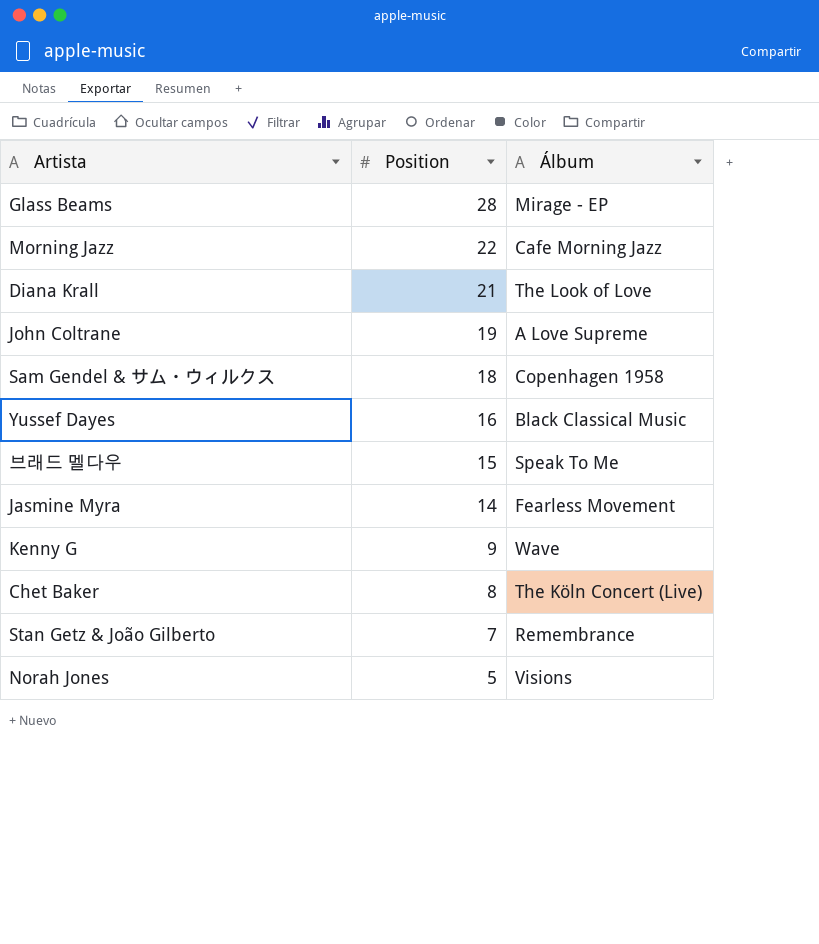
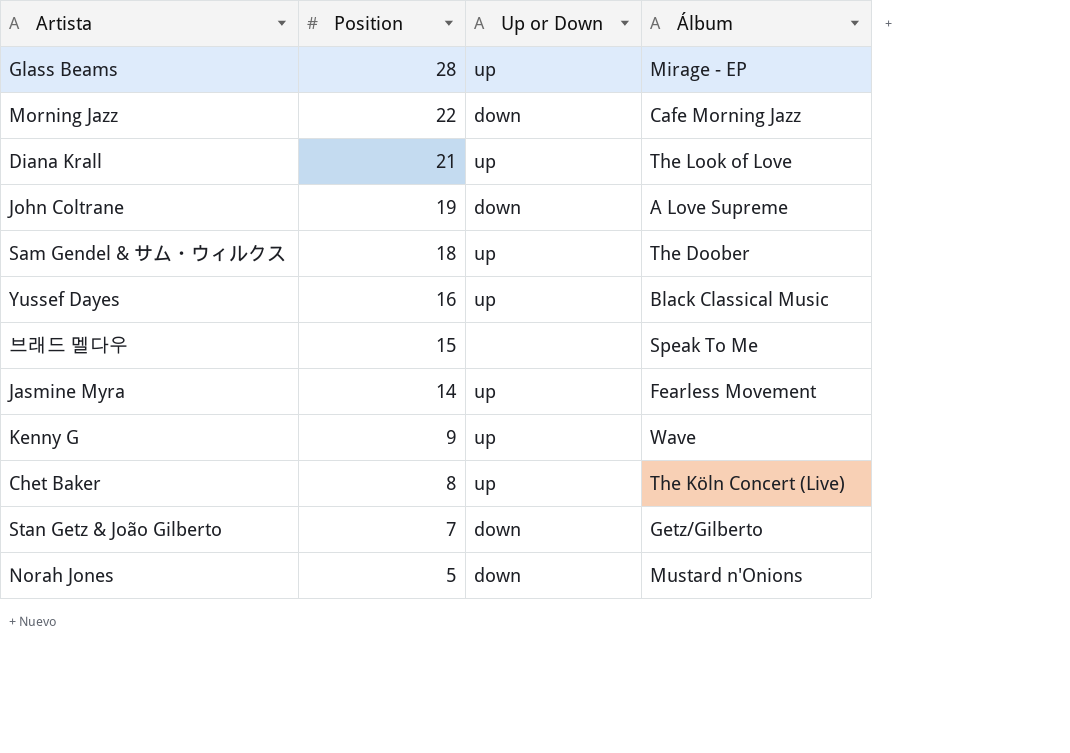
column Up or Down | position: none -> 3
Sam Gendel & サム・ウィルクス | Álbum: Copenhagen 1958 -> The Doober
Stan Getz & João Gilberto | Álbum: Remembrance -> Getz/Gilberto
Norah Jones | Álbum: Visions -> Mustard n'Onions

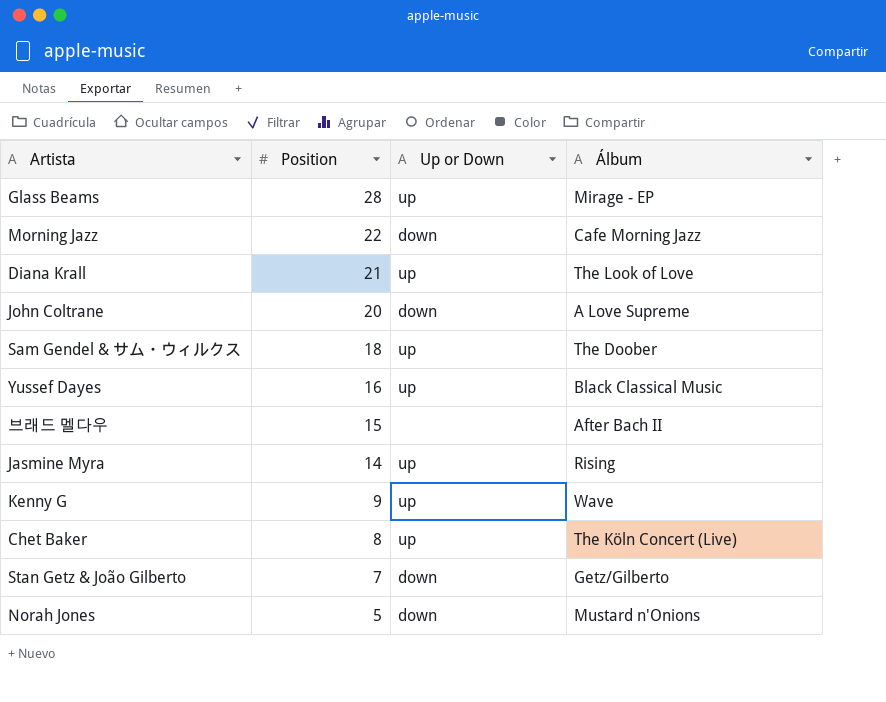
John Coltrane | Position: 19 -> 20
브래드 멜다우 | Álbum: Speak To Me -> After Bach II
Jasmine Myra | Álbum: Fearless Movement -> Rising

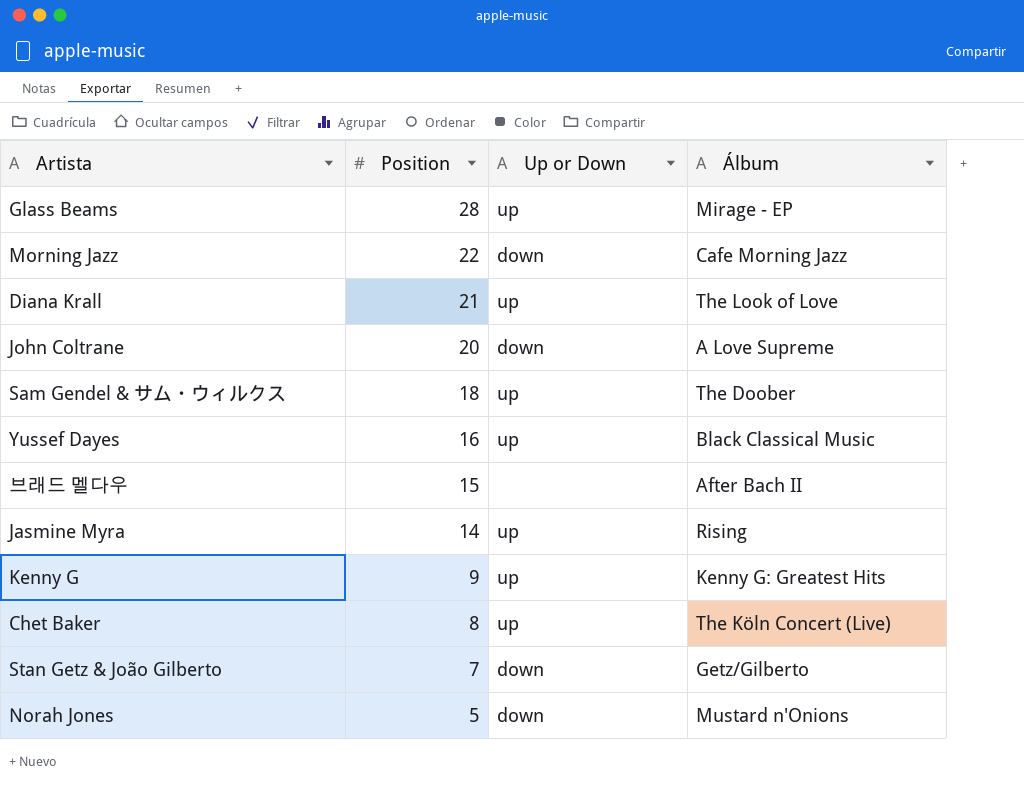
Kenny G | Álbum: Wave -> Kenny G: Greatest Hits

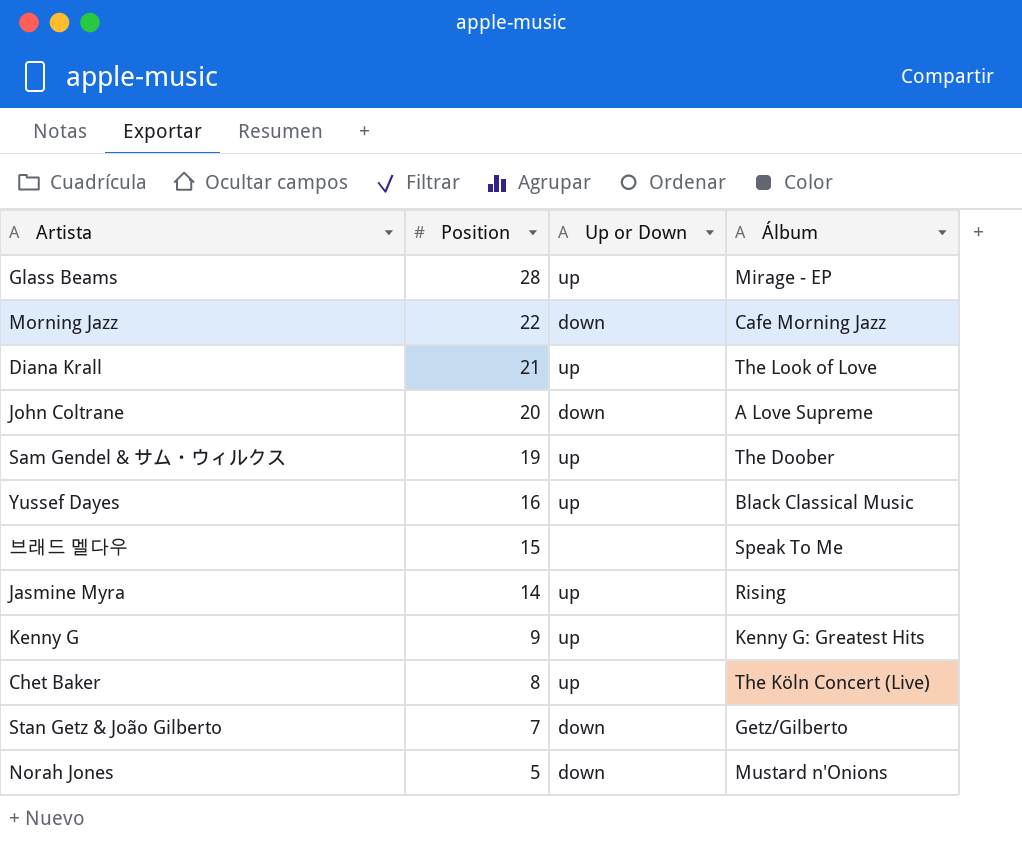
Sam Gendel & サム・ウィルクス | Position: 18 -> 19
브래드 멜다우 | Álbum: After Bach II -> Speak To Me

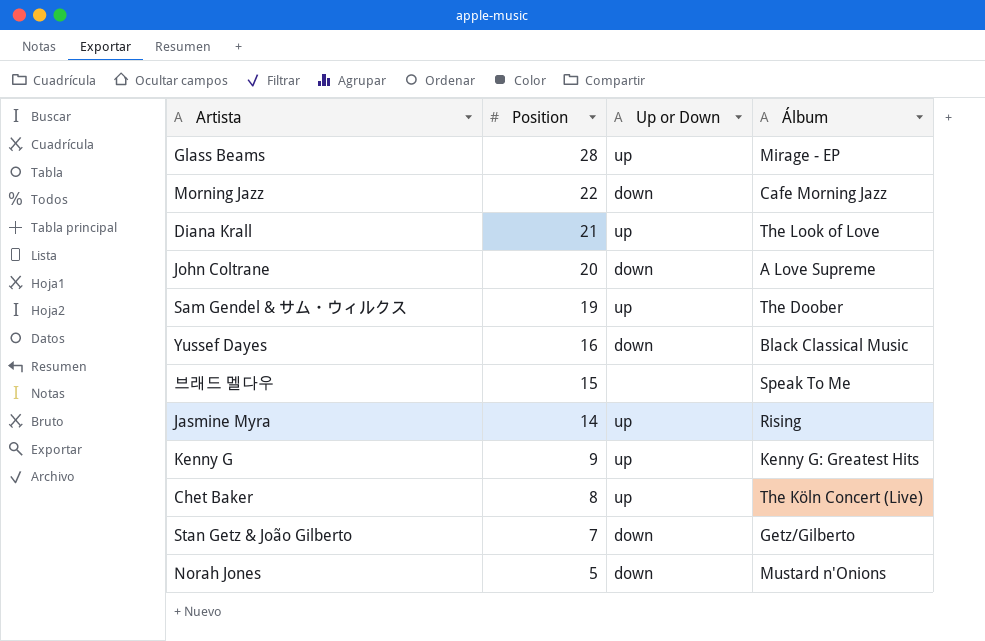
Yussef Dayes | Up or Down: up -> down

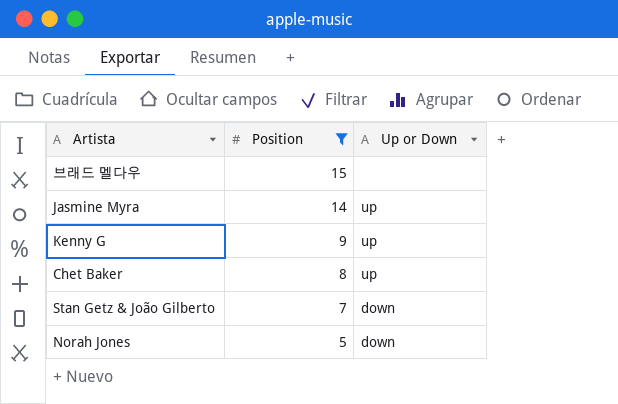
filter: none -> Position <= 15
column Álbum | position: 4 -> none

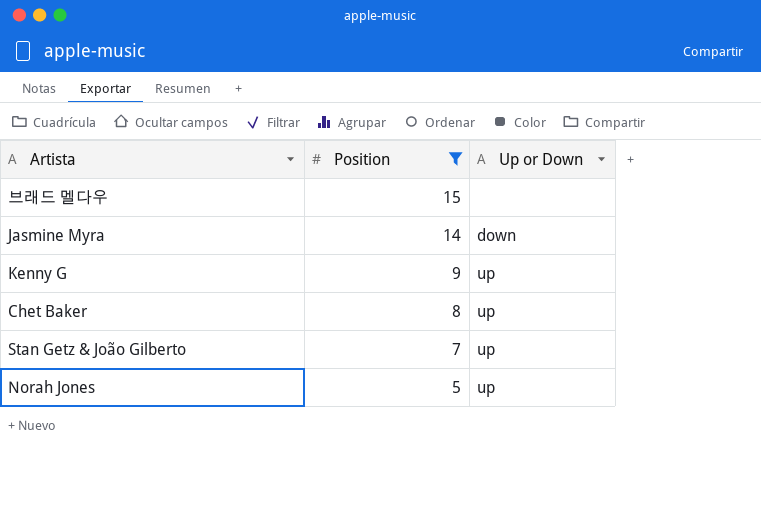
Jasmine Myra | Up or Down: up -> down
Stan Getz & João Gilberto | Up or Down: down -> up
Norah Jones | Up or Down: down -> up

